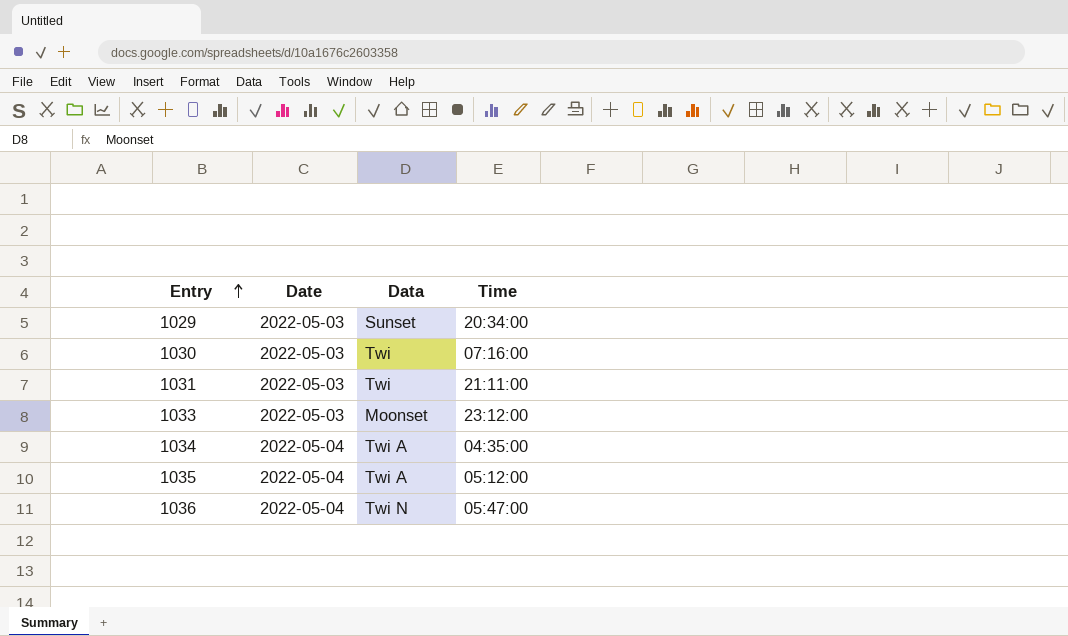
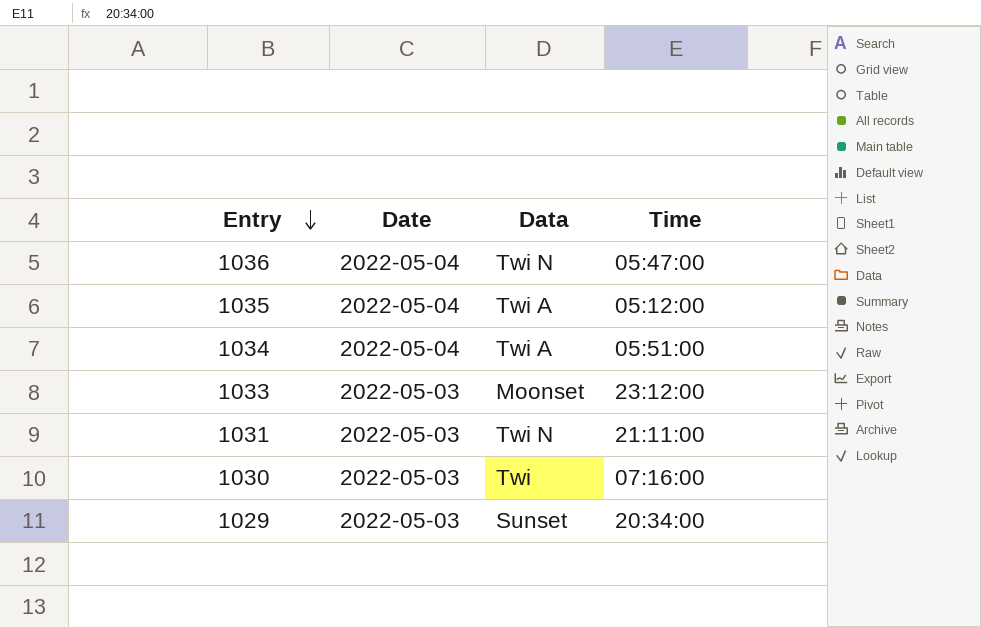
row order: Entry ascending -> Entry descending
1034 | Time: 04:35:00 -> 05:51:00
1031 | Data: Twi -> Twi N

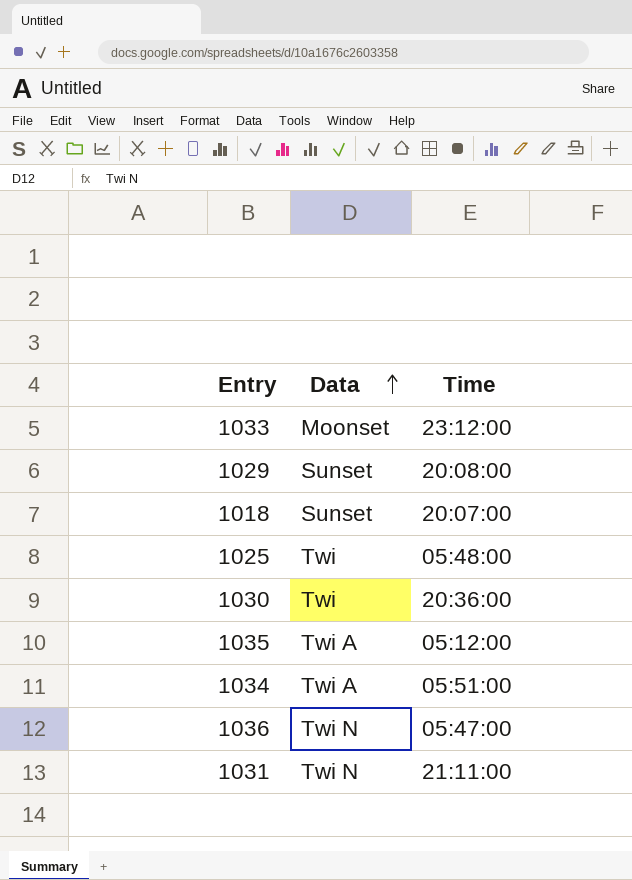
row order: Entry descending -> Data ascending
column Date | position: 2 -> none
1029 | Time: 20:34:00 -> 20:08:00
row 1018: none -> Sunset | 20:07:00
row 1025: none -> Twi | 05:48:00
1030 | Time: 07:16:00 -> 20:36:00

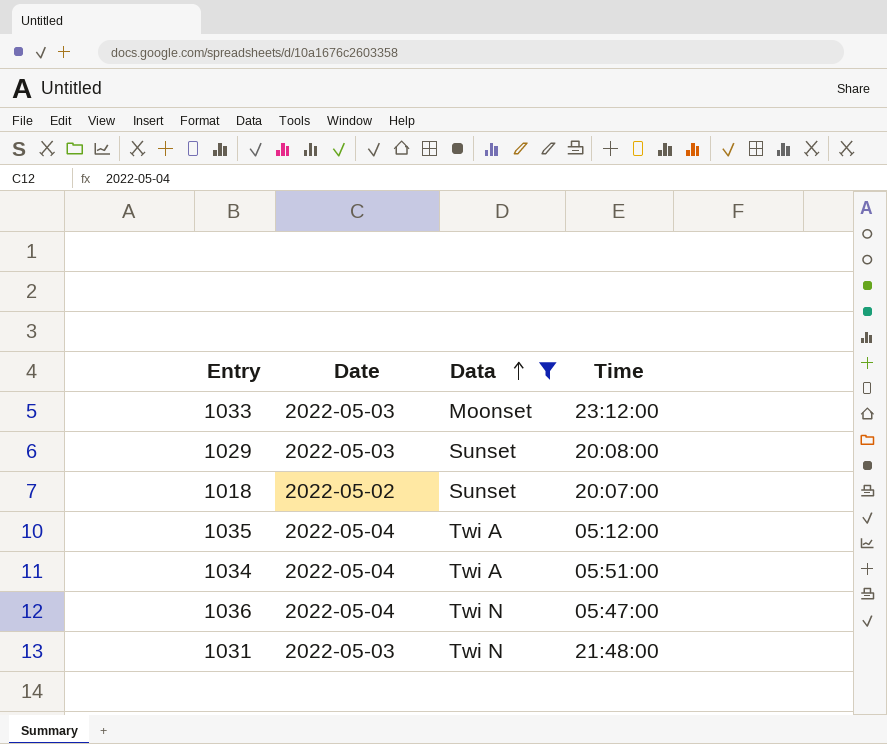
filter: none -> Data != Twi
column Date | position: none -> 2
1031 | Time: 21:11:00 -> 21:48:00

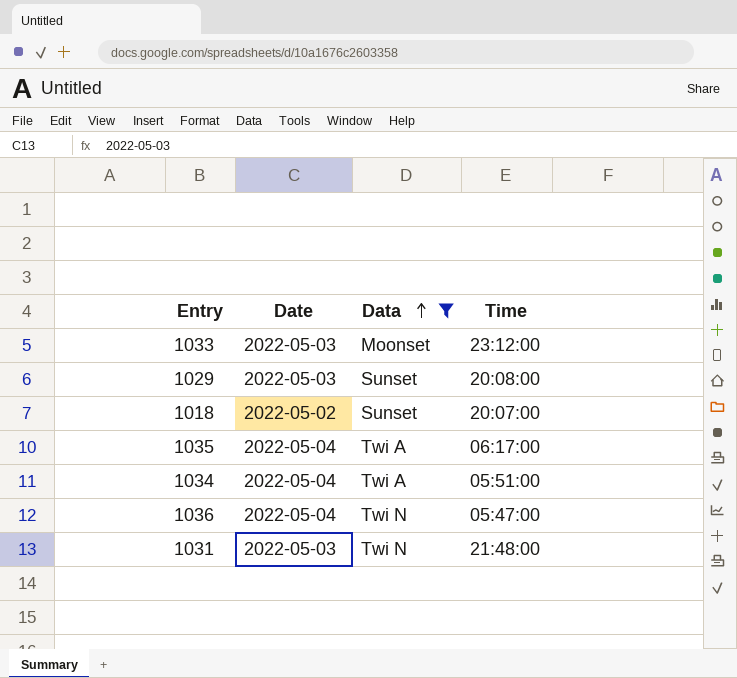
1035 | Time: 05:12:00 -> 06:17:00

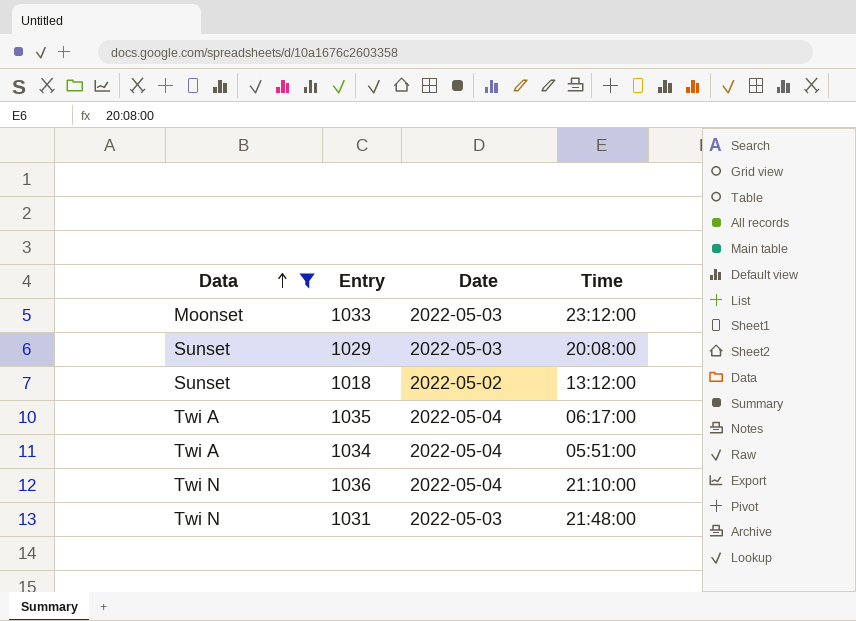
column Data | position: 3 -> 1
1018 | Time: 20:07:00 -> 13:12:00
1036 | Time: 05:47:00 -> 21:10:00

